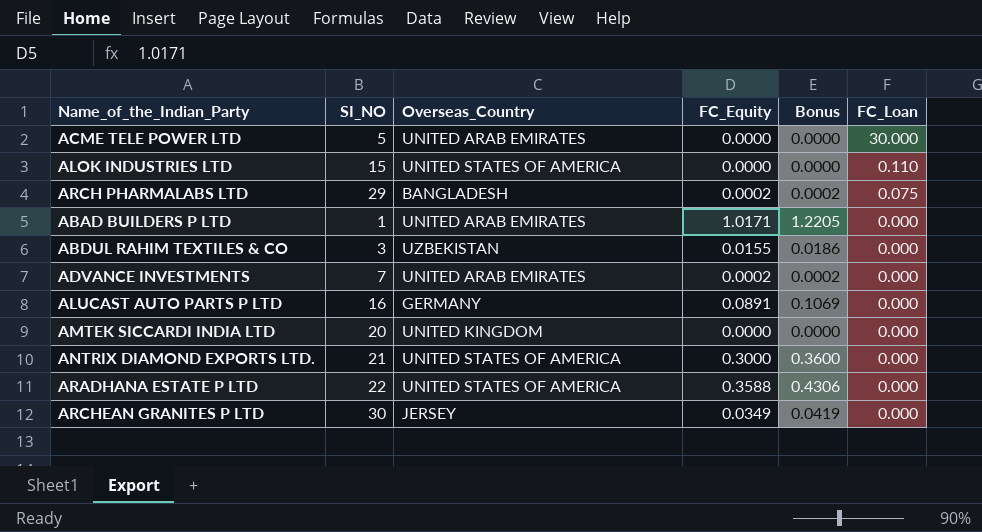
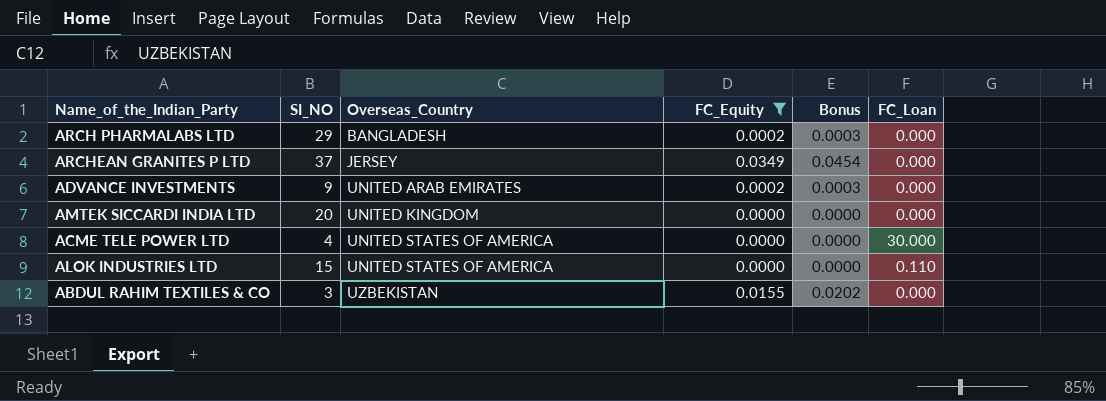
filter: none -> FC_Equity <= 0.0349
row order: FC_Loan descending -> Overseas_Country ascending
column Bonus | formula: [FC_Equity] * 1.2 -> [FC_Equity] * 1.3
ARCH PHARMALABS LTD | FC_Loan: 0.075 -> 0.000
ARCHEAN GRANITES P LTD | SI_NO: 30 -> 37
ADVANCE INVESTMENTS | SI_NO: 7 -> 9
ACME TELE POWER LTD | SI_NO: 5 -> 4
ACME TELE POWER LTD | Overseas_Country: UNITED ARAB EMIRATES -> UNITED STATES OF AMERICA

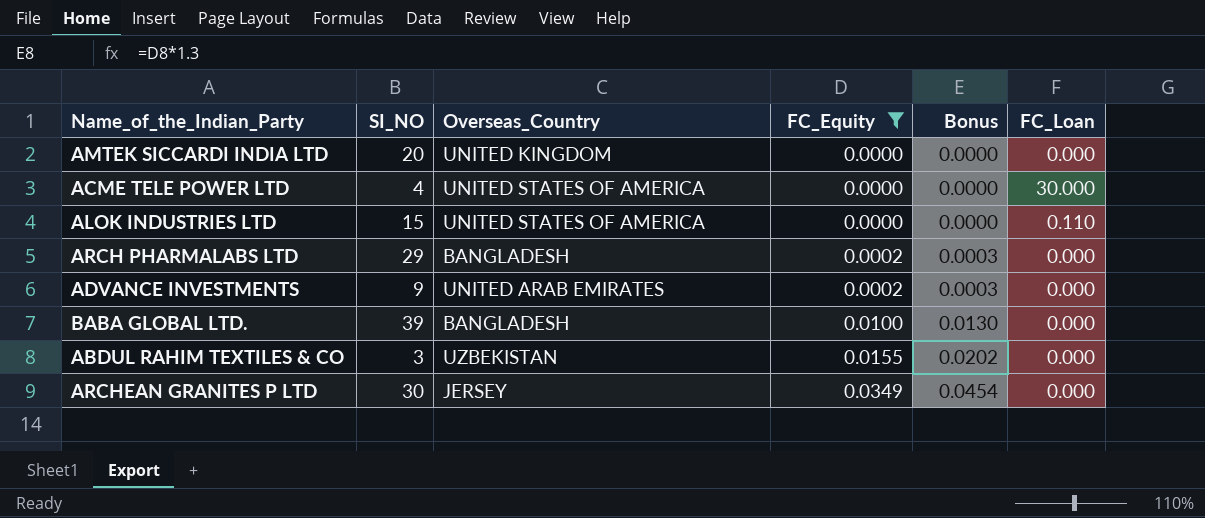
row order: Overseas_Country ascending -> FC_Equity ascending
row BABA GLOBAL LTD.: none -> 39 | BANGLADESH | 0.0100 | 0.0130 | 0.000
ARCHEAN GRANITES P LTD | SI_NO: 37 -> 30

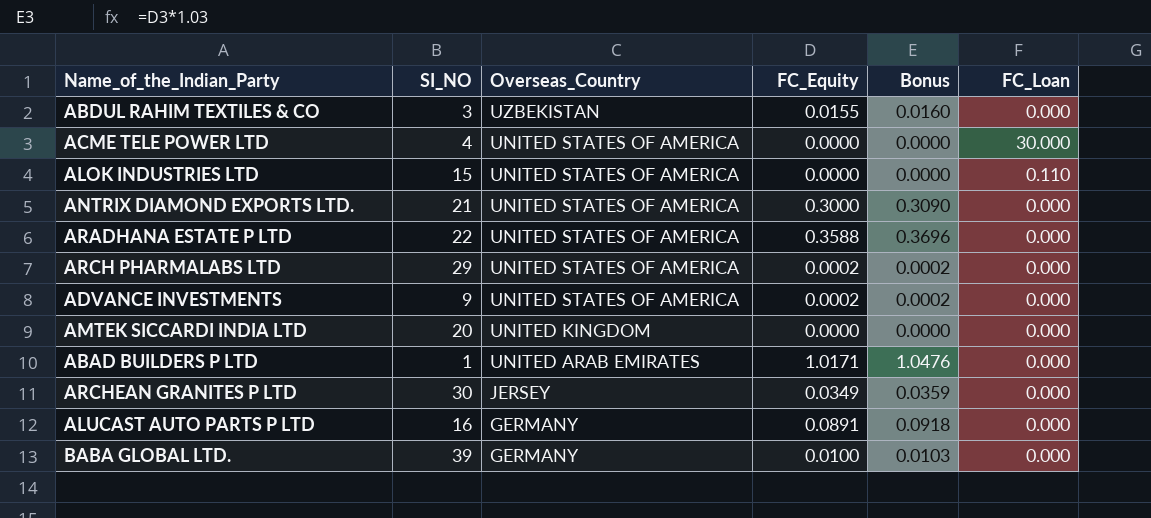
filter: FC_Equity <= 0.0349 -> none
row order: FC_Equity ascending -> Overseas_Country descending
column Bonus | formula: [FC_Equity] * 1.3 -> [FC_Equity] * 1.03
ARCH PHARMALABS LTD | Overseas_Country: BANGLADESH -> UNITED STATES OF AMERICA
ADVANCE INVESTMENTS | Overseas_Country: UNITED ARAB EMIRATES -> UNITED STATES OF AMERICA
BABA GLOBAL LTD. | Overseas_Country: BANGLADESH -> GERMANY

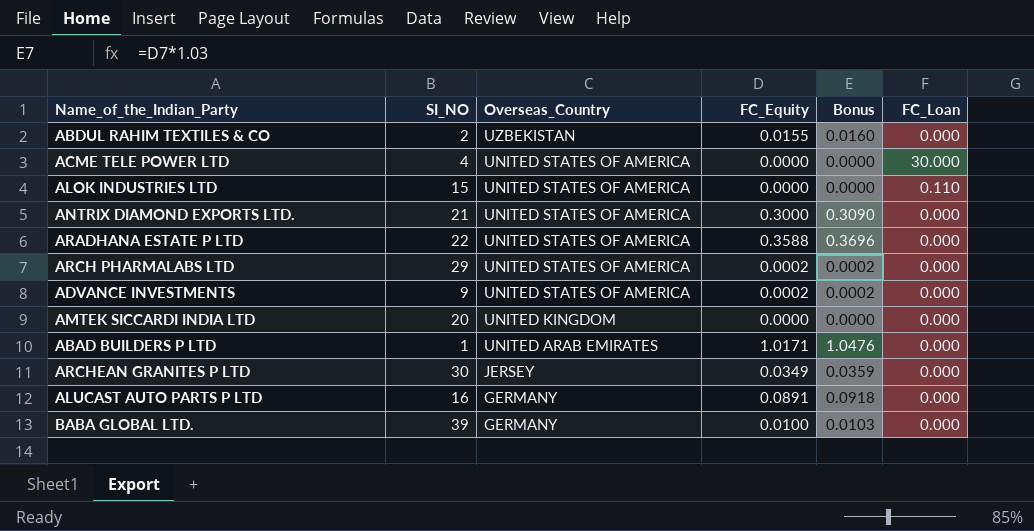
ABDUL RAHIM TEXTILES & CO | SI_NO: 3 -> 2

